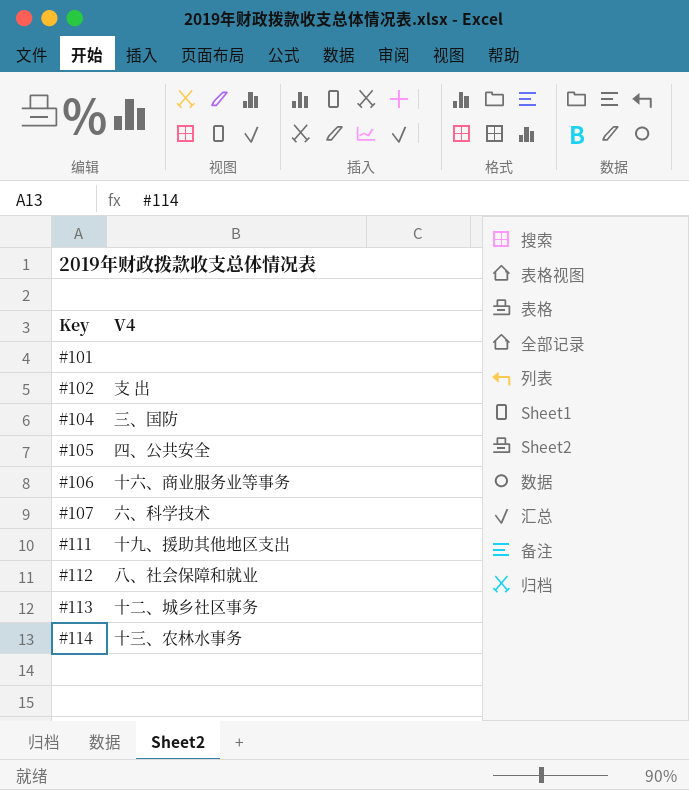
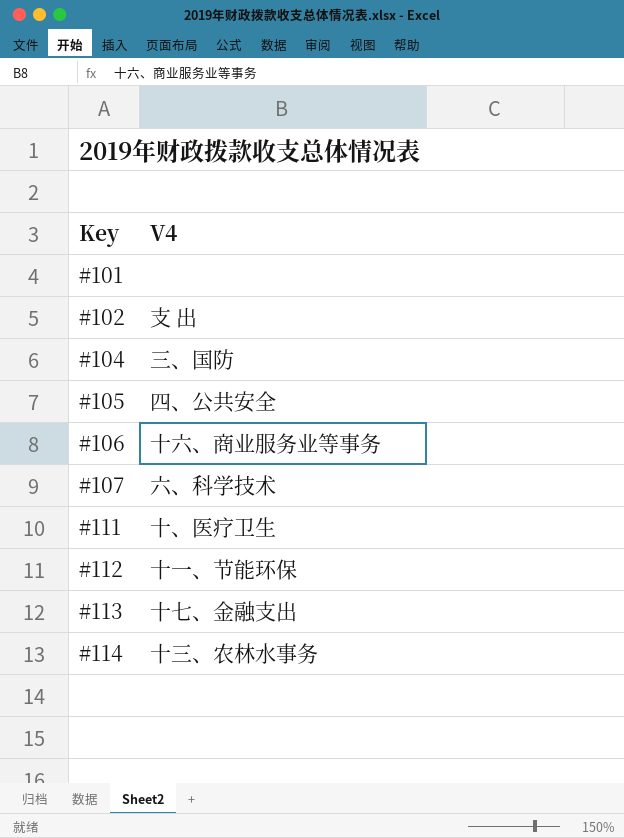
#111 | V4: 十九、援助其他地区支出 -> 十、医疗卫生
#112 | V4: 八、社会保障和就业 -> 十一、节能环保
#113 | V4: 十二、城乡社区事务 -> 十七、金融支出

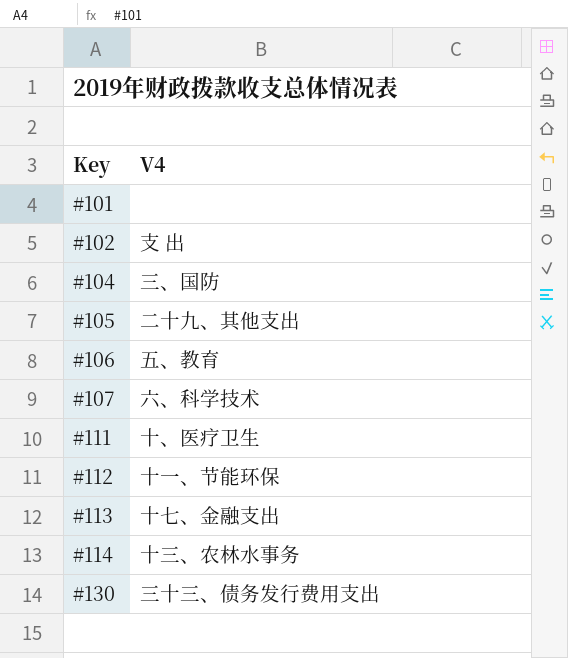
#105 | V4: 四、公共安全 -> 二十九、其他支出
#106 | V4: 十六、商业服务业等事务 -> 五、教育
row #130: none -> 三十三、债务发行费用支出

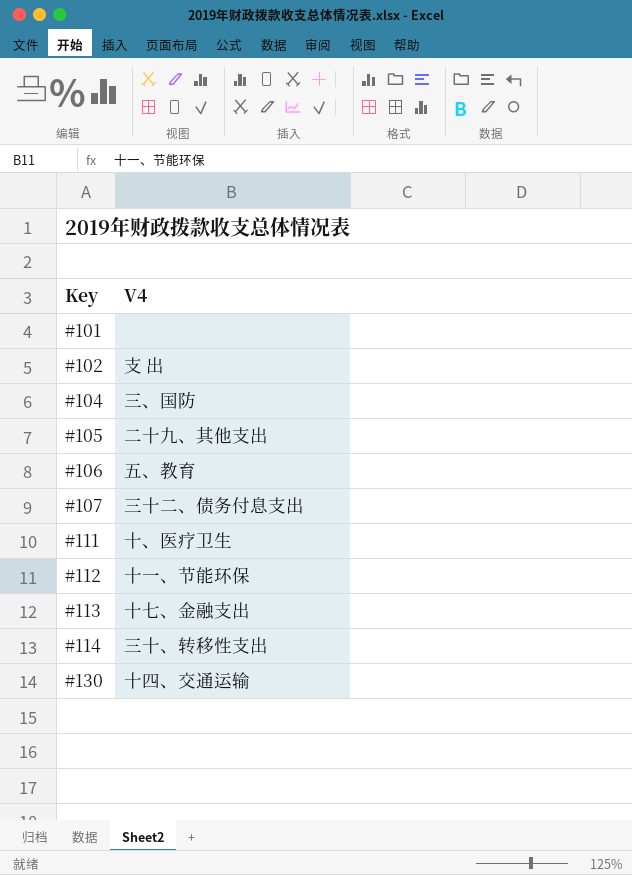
#107 | V4: 六、科学技术 -> 三十二、债务付息支出
#114 | V4: 十三、农林水事务 -> 三十、转移性支出
#130 | V4: 三十三、债务发行费用支出 -> 十四、交通运输

